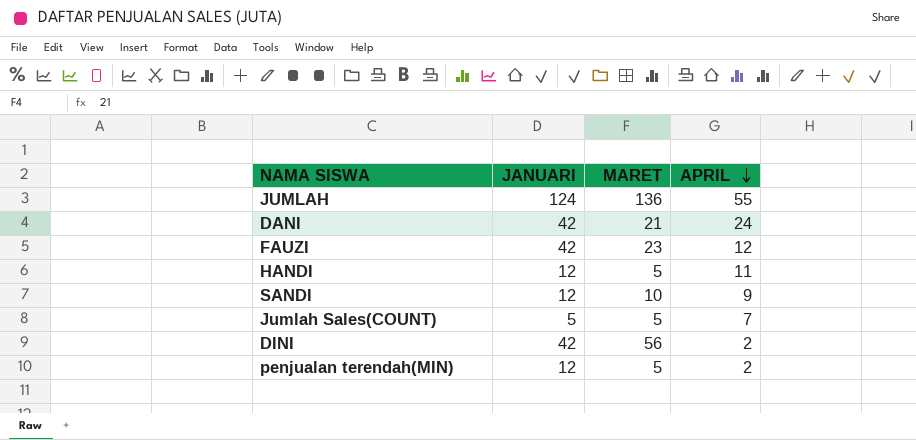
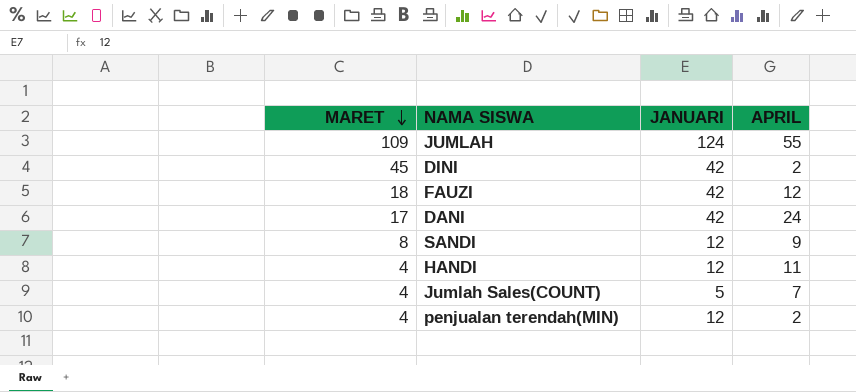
row order: APRIL descending -> MARET descending
column MARET | position: 3 -> 1
JUMLAH | MARET: 136 -> 109
DINI | MARET: 56 -> 45
FAUZI | MARET: 23 -> 18
DANI | MARET: 21 -> 17
SANDI | MARET: 10 -> 8
HANDI | MARET: 5 -> 4
Jumlah Sales(COUNT) | MARET: 5 -> 4
penjualan terendah(MIN) | MARET: 5 -> 4

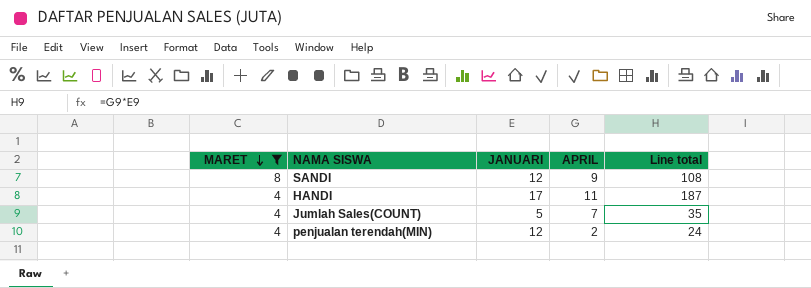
filter: none -> MARET <= 8
column Line total | formula: none -> [JANUARI] * [APRIL]
HANDI | JANUARI: 12 -> 17

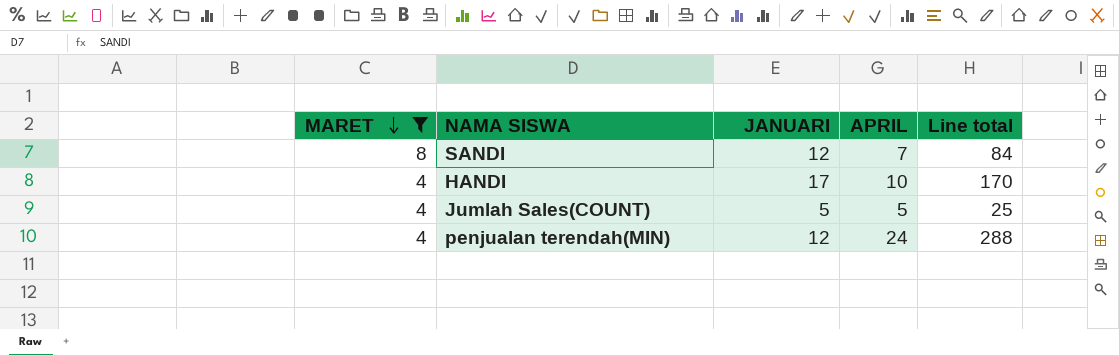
SANDI | APRIL: 9 -> 7
SANDI | Line total: 108 -> 84
HANDI | APRIL: 11 -> 10
HANDI | Line total: 187 -> 170
Jumlah Sales(COUNT) | APRIL: 7 -> 5
Jumlah Sales(COUNT) | Line total: 35 -> 25
penjualan terendah(MIN) | APRIL: 2 -> 24
penjualan terendah(MIN) | Line total: 24 -> 288

